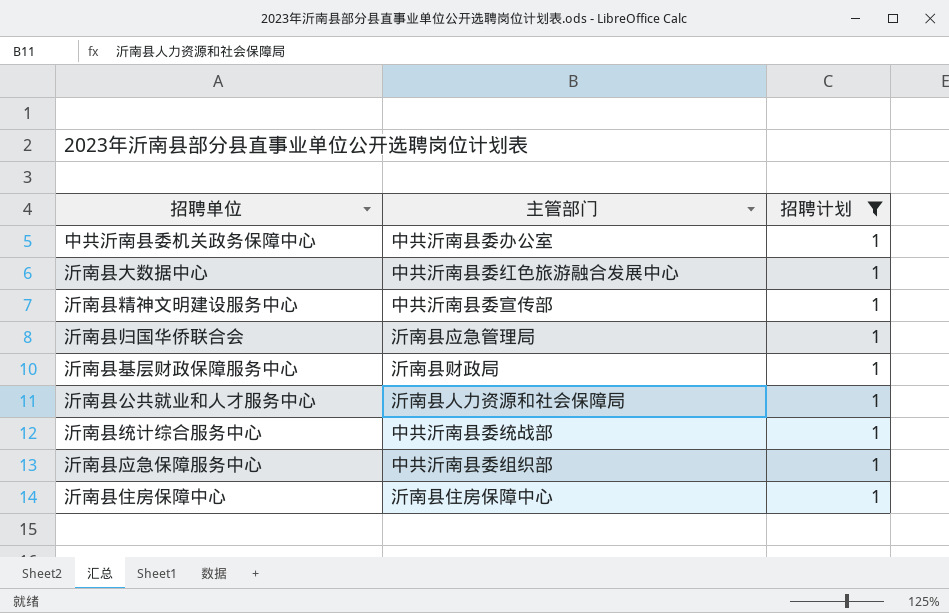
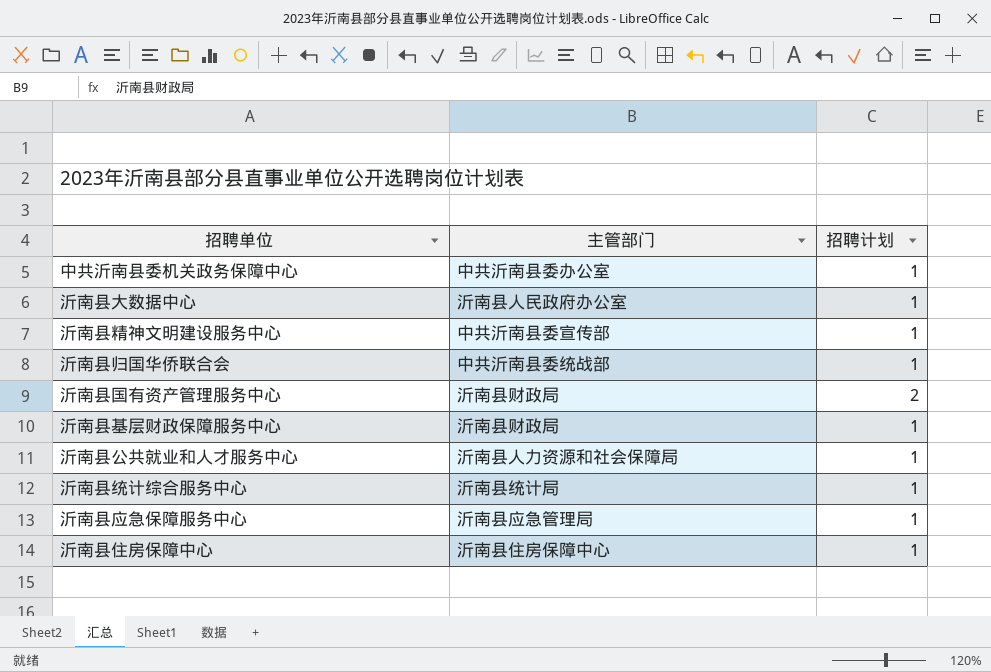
filter: 招聘计划 = 1 -> none
沂南县大数据中心 | 主管部门: 中共沂南县委红色旅游融合发展中心 -> 沂南县人民政府办公室
沂南县归国华侨联合会 | 主管部门: 沂南县应急管理局 -> 中共沂南县委统战部
沂南县统计综合服务中心 | 主管部门: 中共沂南县委统战部 -> 沂南县统计局
沂南县应急保障服务中心 | 主管部门: 中共沂南县委组织部 -> 沂南县应急管理局

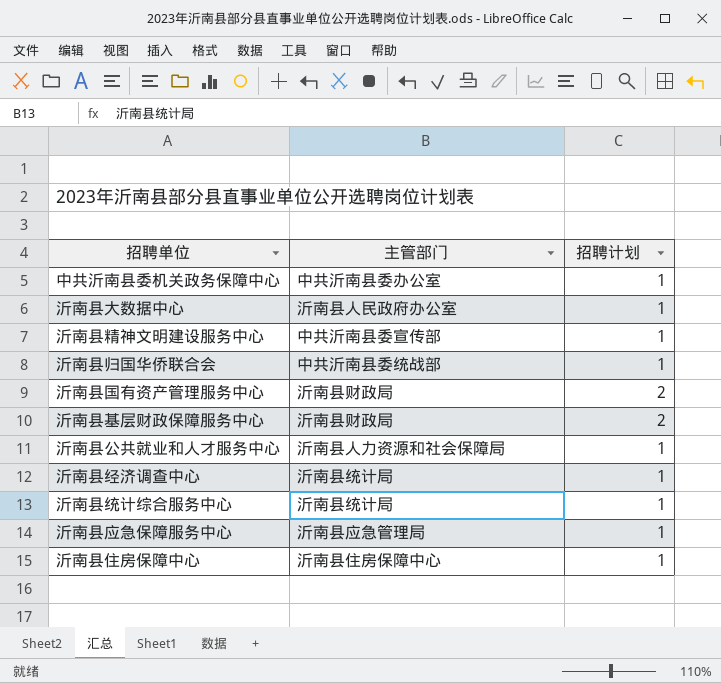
沂南县基层财政保障服务中心 | 招聘计划: 1 -> 2
row 沂南县经济调查中心: none -> 沂南县统计局 | 1

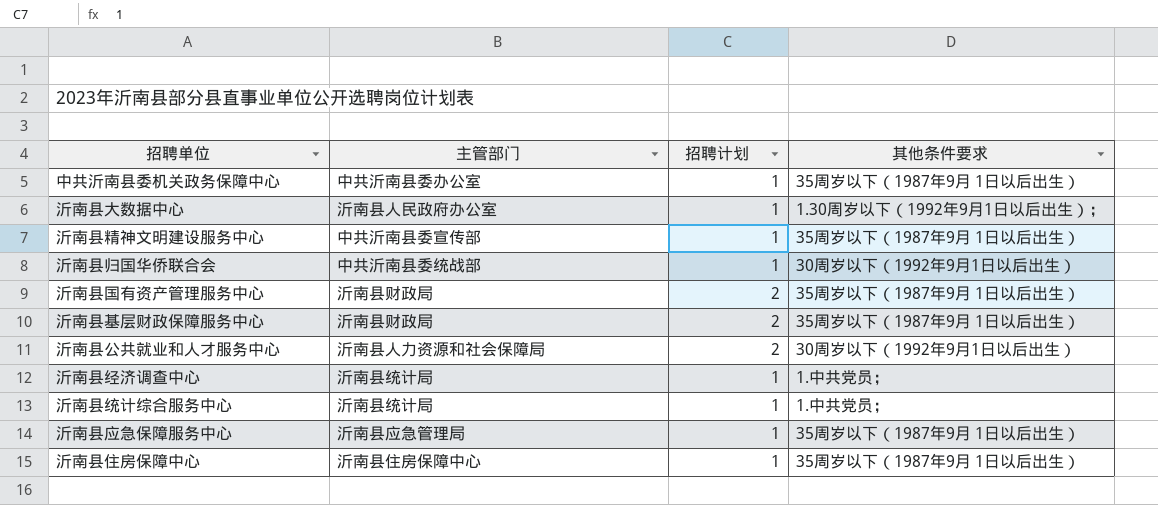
column 其他条件要求 | position: none -> 4
沂南县公共就业和人才服务中心 | 招聘计划: 1 -> 2

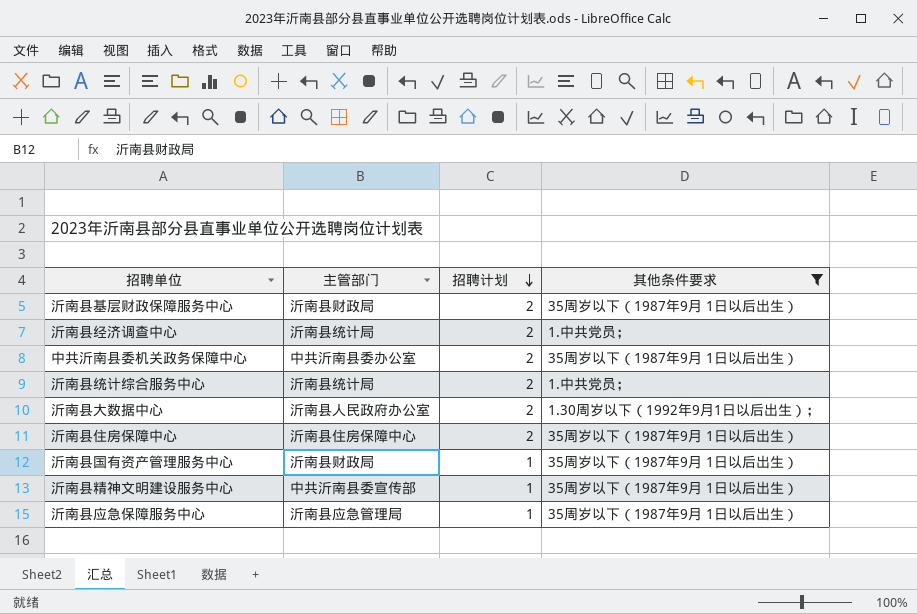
filter: none -> 其他条件要求 != 30周岁以下（1992年9月1日以后出生）
row order: none -> 招聘计划 descending
沂南县经济调查中心 | 招聘计划: 1 -> 2
中共沂南县委机关政务保障中心 | 招聘计划: 1 -> 2
沂南县统计综合服务中心 | 招聘计划: 1 -> 2
沂南县大数据中心 | 招聘计划: 1 -> 2
沂南县住房保障中心 | 招聘计划: 1 -> 2
沂南县国有资产管理服务中心 | 招聘计划: 2 -> 1

